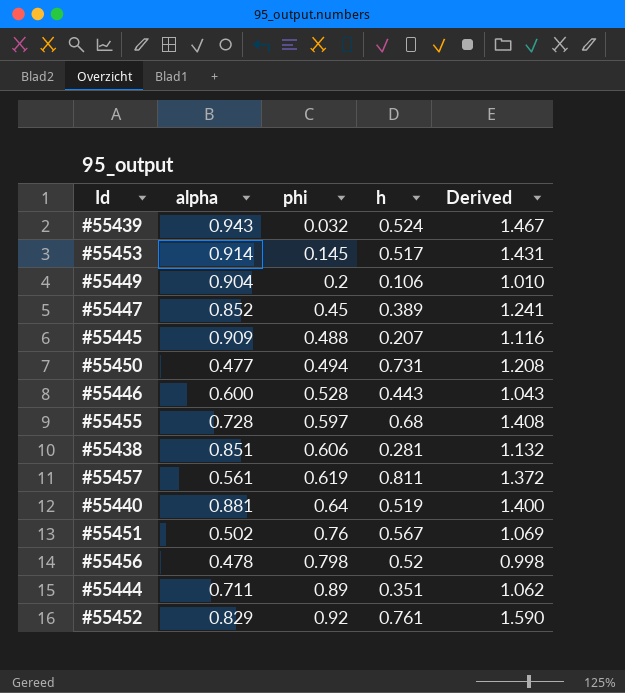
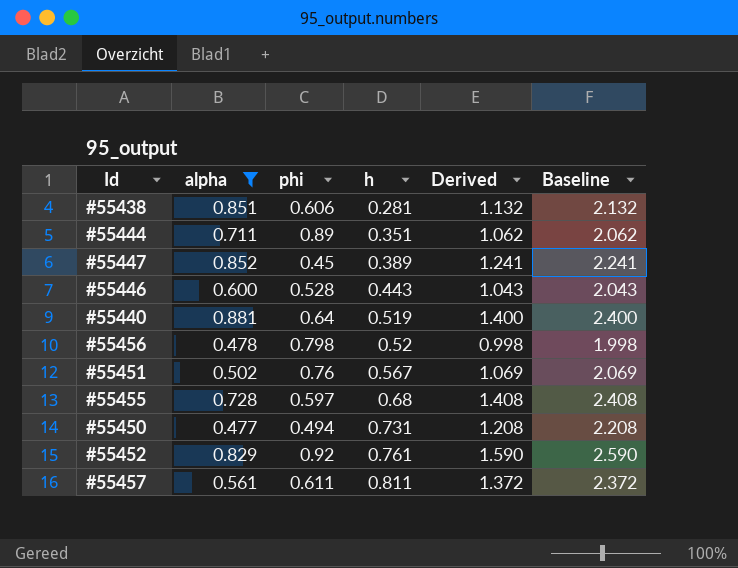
filter: none -> alpha <= 0.881
row order: phi ascending -> h ascending
column Baseline | formula: none -> [Derived] + 1
#55457 | phi: 0.619 -> 0.611

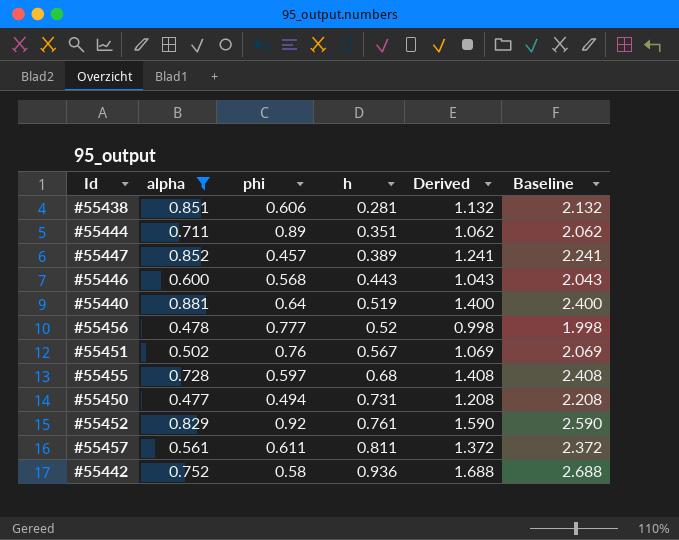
#55447 | phi: 0.45 -> 0.457
#55446 | phi: 0.528 -> 0.568
#55456 | phi: 0.798 -> 0.777
row #55442: none -> 0.752 | 0.58 | 0.936 | 1.688 | 2.688

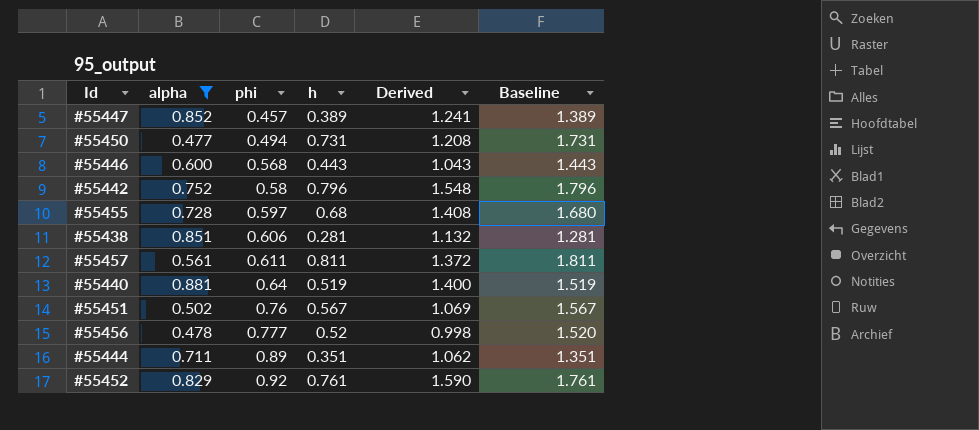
row order: h ascending -> phi ascending
column Baseline | formula: [Derived] + 1 -> [h] + 1
#55442 | h: 0.936 -> 0.796
#55442 | Derived: 1.688 -> 1.548

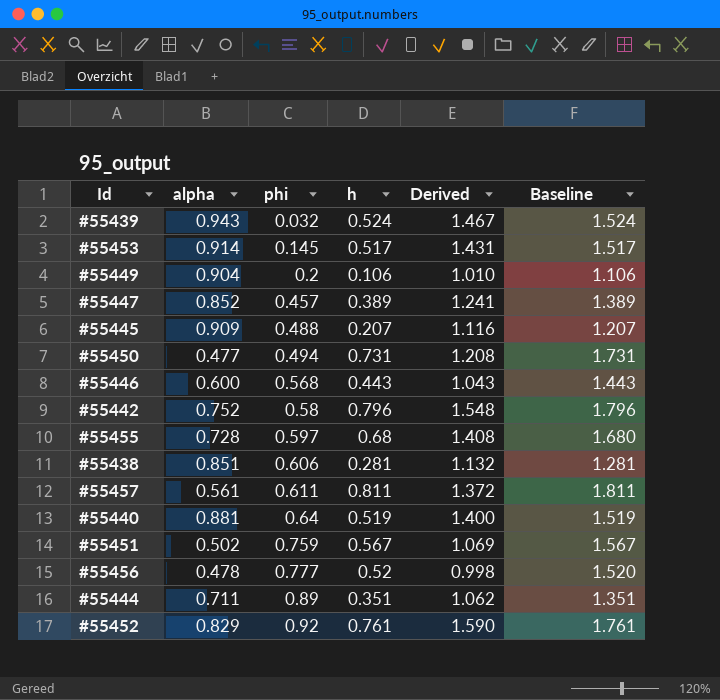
filter: alpha <= 0.881 -> none
#55451 | phi: 0.76 -> 0.759

